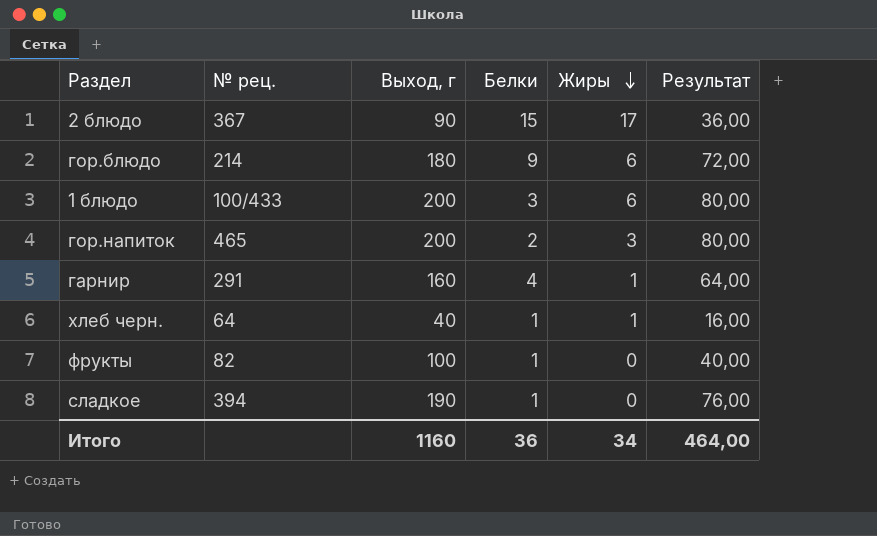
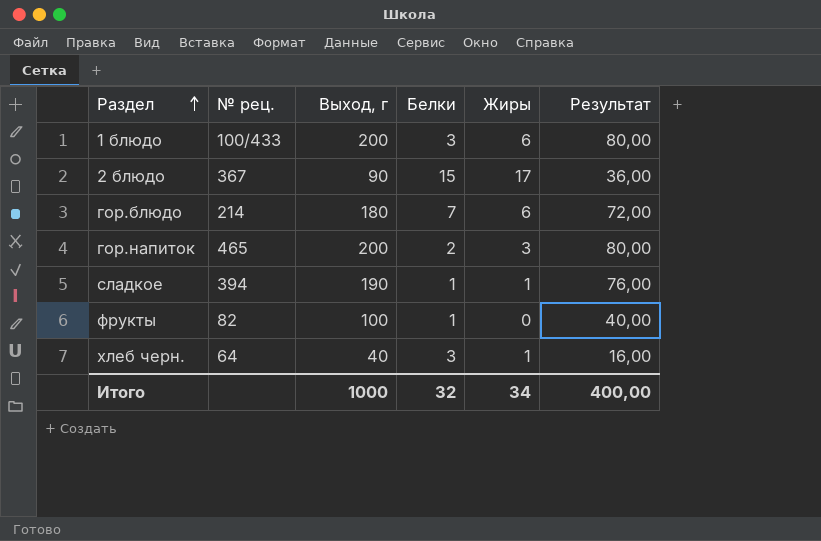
row order: Жиры descending -> Раздел ascending
row гарнир: 291 | 160 | 4 | 1 | 64,00 -> none
гор.блюдо | Белки: 9 -> 7
сладкое | Жиры: 0 -> 1
хлеб черн. | Белки: 1 -> 3
Итого | Выход, г: 1160 -> 1000
Итого | Белки: 36 -> 32
Итого | Результат: 464,00 -> 400,00

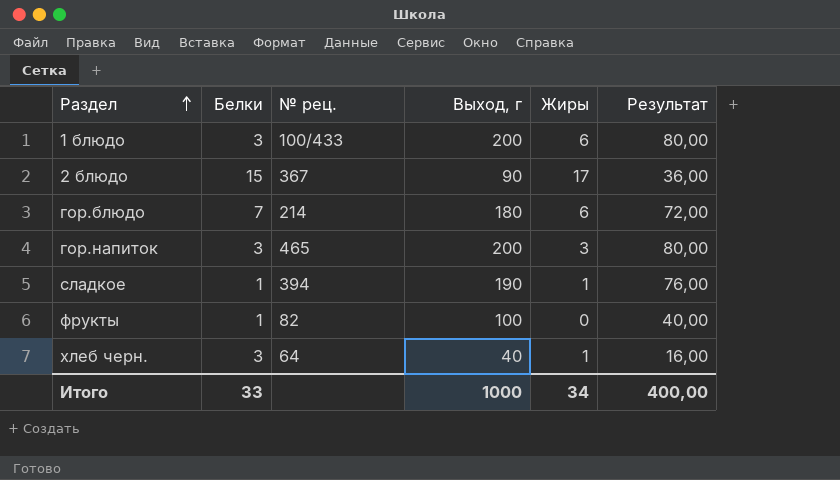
column Белки | position: 4 -> 2
гор.напиток | Белки: 2 -> 3
Итого | Белки: 32 -> 33

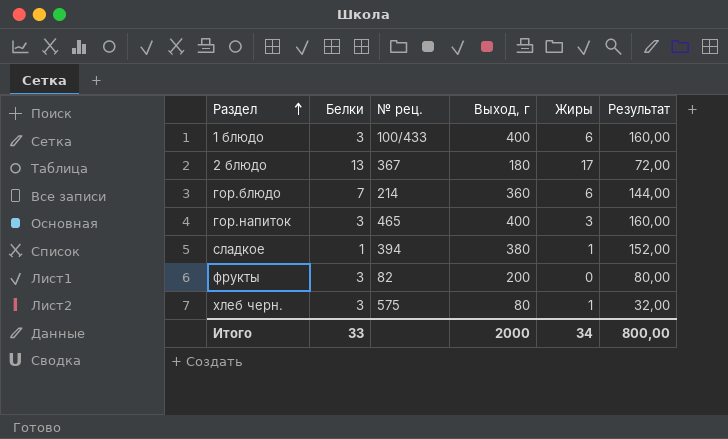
1 блюдо | Выход, г: 200 -> 400
1 блюдо | Результат: 80,00 -> 160,00
2 блюдо | Белки: 15 -> 13
2 блюдо | Выход, г: 90 -> 180
2 блюдо | Результат: 36,00 -> 72,00
гор.блюдо | Выход, г: 180 -> 360
гор.блюдо | Результат: 72,00 -> 144,00
гор.напиток | Выход, г: 200 -> 400
гор.напиток | Результат: 80,00 -> 160,00
сладкое | Выход, г: 190 -> 380
сладкое | Результат: 76,00 -> 152,00
фрукты | Белки: 1 -> 3
фрукты | Выход, г: 100 -> 200
фрукты | Результат: 40,00 -> 80,00
хлеб черн. | № рец.: 64 -> 575
хлеб черн. | Выход, г: 40 -> 80
хлеб черн. | Результат: 16,00 -> 32,00
Итого | Выход, г: 1000 -> 2000
Итого | Результат: 400,00 -> 800,00

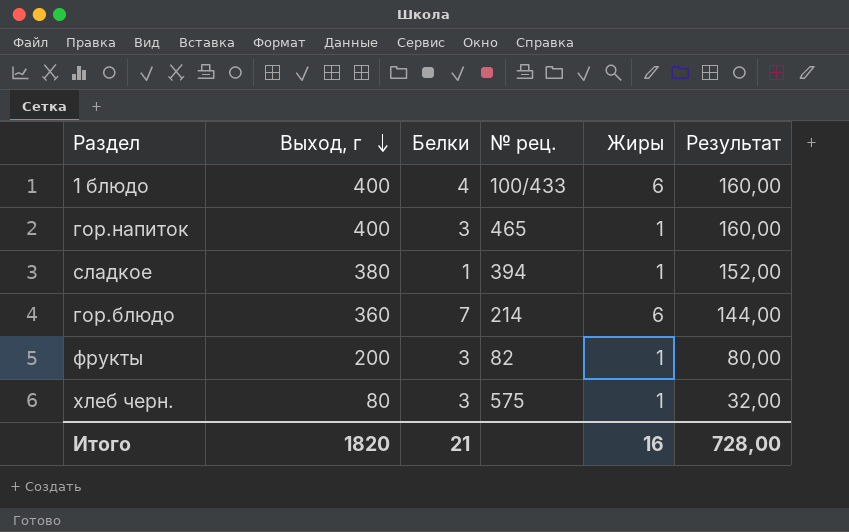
row order: Раздел ascending -> Выход, г descending
column Выход, г | position: 4 -> 2
row 2 блюдо: 13 | 367 | 180 | 17 | 72,00 -> none
1 блюдо | Белки: 3 -> 4
гор.напиток | Жиры: 3 -> 1
фрукты | Жиры: 0 -> 1
Итого | Выход, г: 2000 -> 1820
Итого | Белки: 33 -> 21
Итого | Жиры: 34 -> 16
Итого | Результат: 800,00 -> 728,00

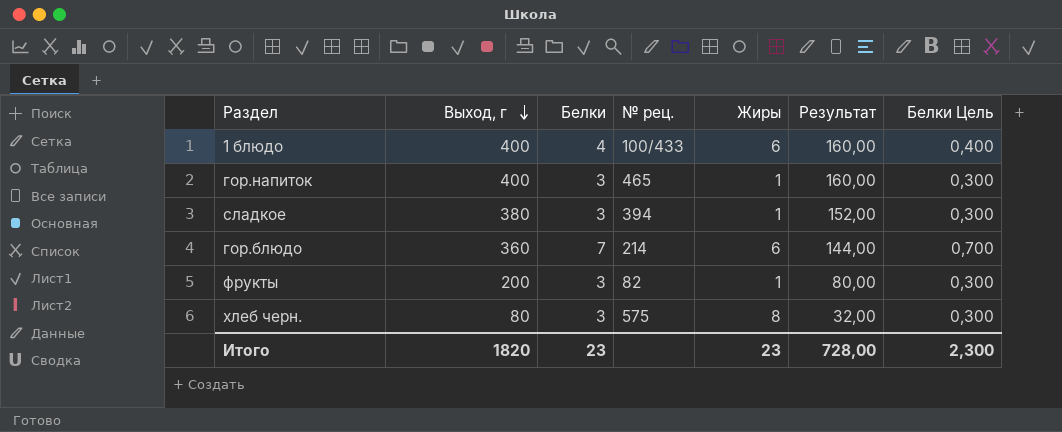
column Белки Цель | formula: none -> [Белки] * 0,1
сладкое | Белки: 1 -> 3
хлеб черн. | Жиры: 1 -> 8
Итого | Белки: 21 -> 23
Итого | Жиры: 16 -> 23

